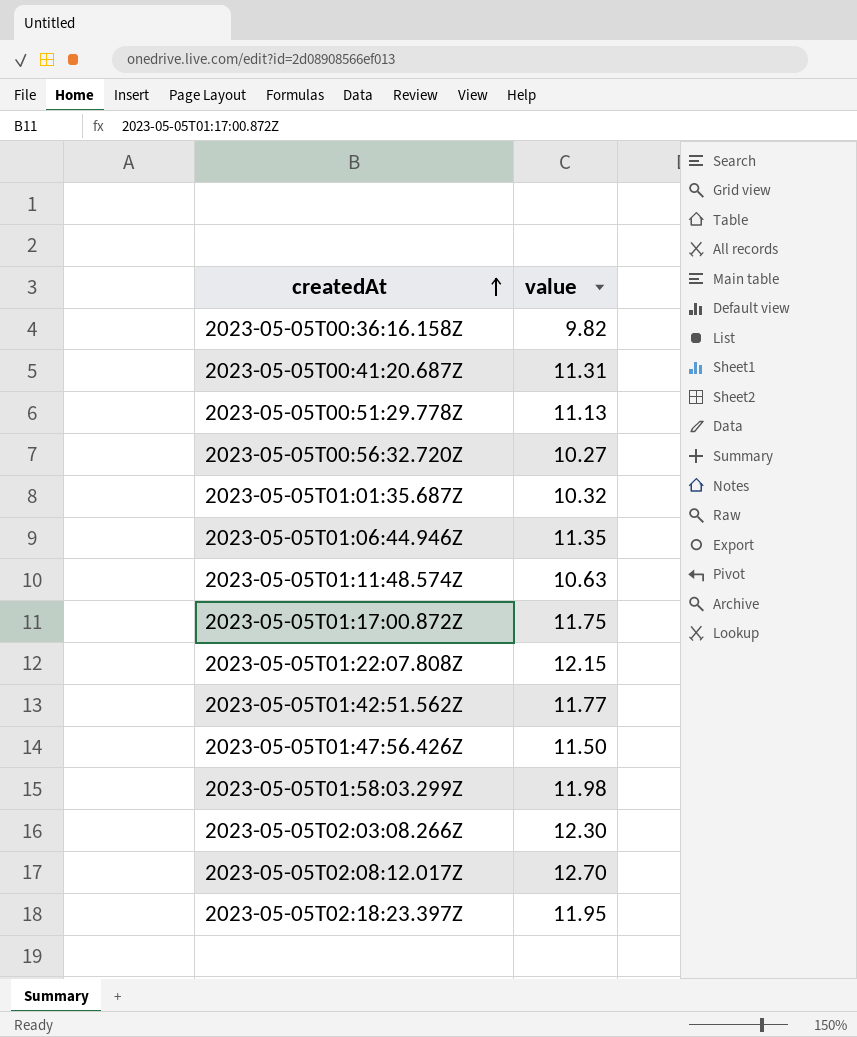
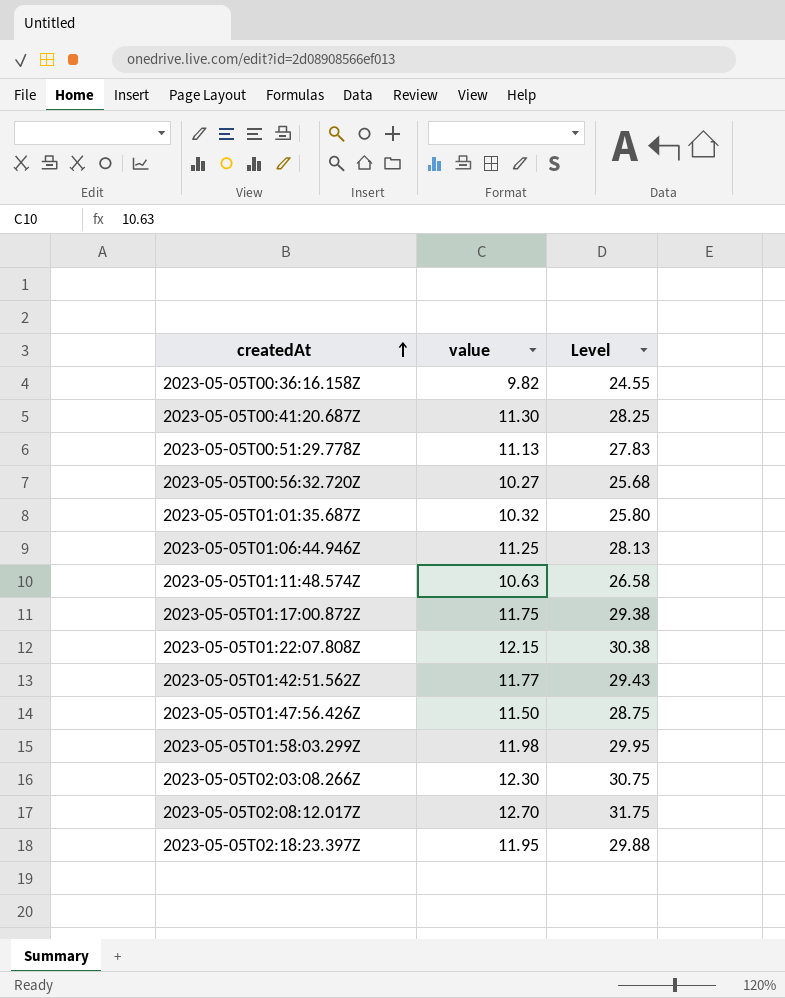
column Level | formula: none -> [value] * 2.5
2023-05-05T00:41:20.687Z | value: 11.31 -> 11.30
2023-05-05T01:06:44.946Z | value: 11.35 -> 11.25

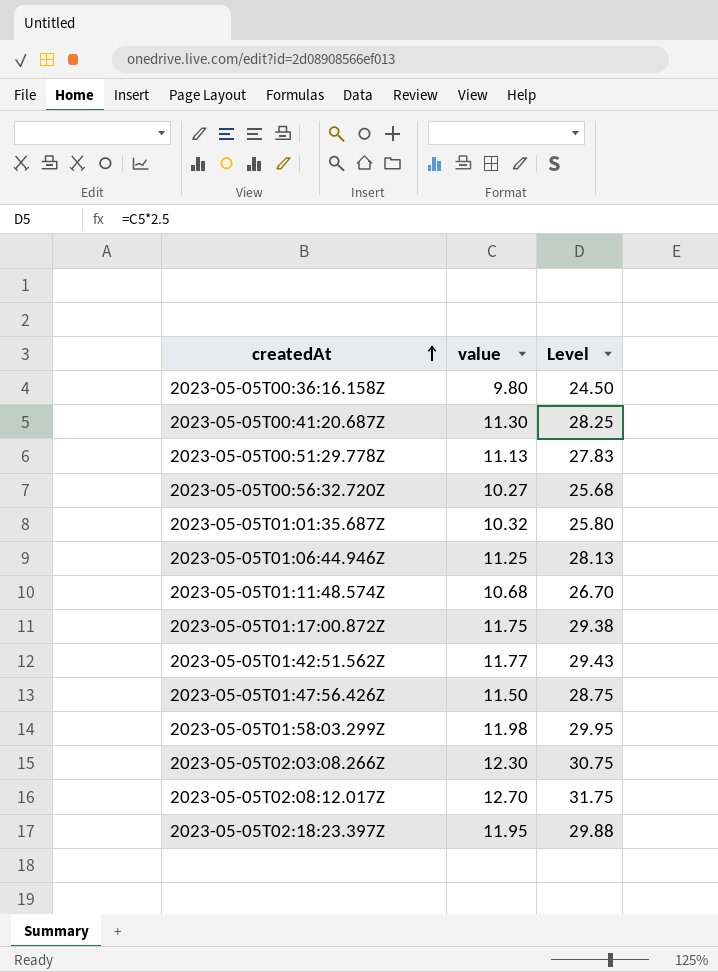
row 2023-05-05T01:22:07.808Z: 12.15 | 30.38 -> none
2023-05-05T00:36:16.158Z | value: 9.82 -> 9.80
2023-05-05T00:36:16.158Z | Level: 24.55 -> 24.50
2023-05-05T01:11:48.574Z | value: 10.63 -> 10.68
2023-05-05T01:11:48.574Z | Level: 26.58 -> 26.70

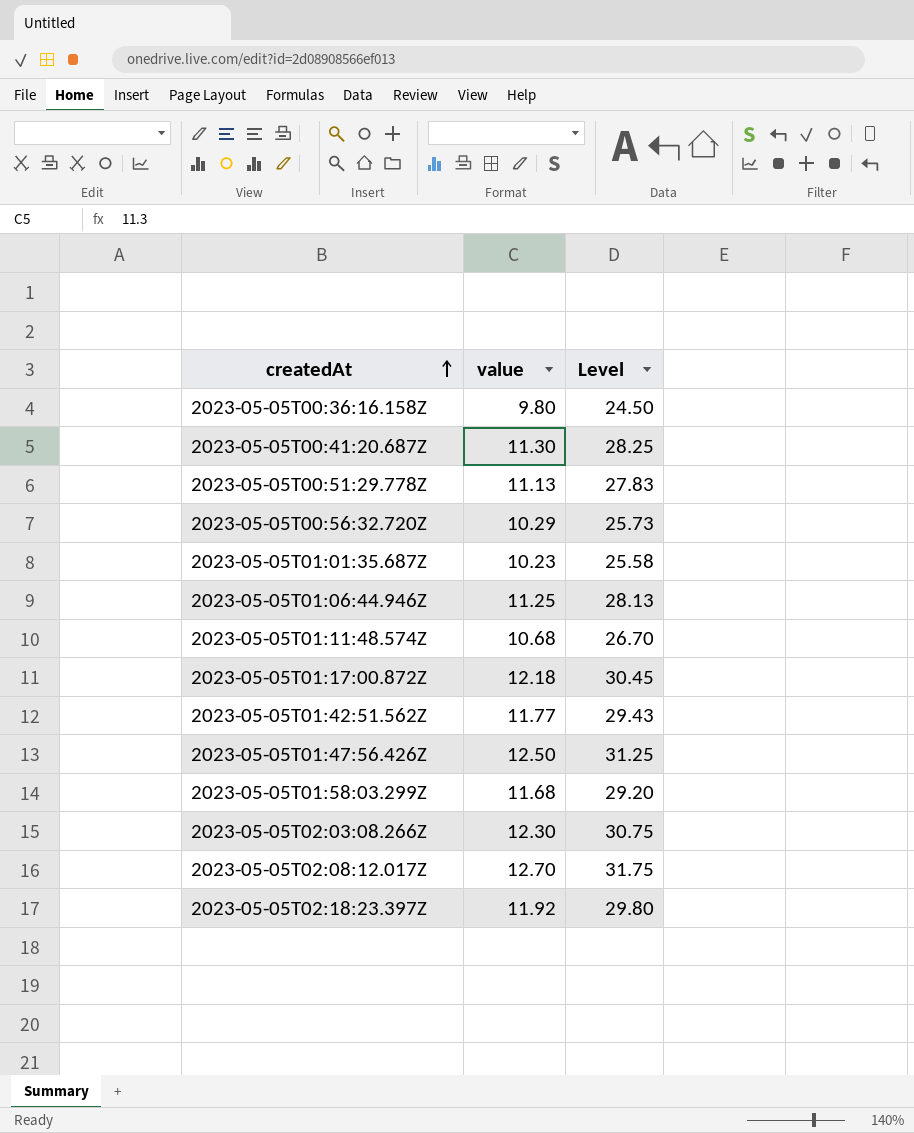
2023-05-05T00:56:32.720Z | value: 10.27 -> 10.29
2023-05-05T00:56:32.720Z | Level: 25.68 -> 25.73
2023-05-05T01:01:35.687Z | value: 10.32 -> 10.23
2023-05-05T01:01:35.687Z | Level: 25.80 -> 25.58
2023-05-05T01:17:00.872Z | value: 11.75 -> 12.18
2023-05-05T01:17:00.872Z | Level: 29.38 -> 30.45
2023-05-05T01:47:56.426Z | value: 11.50 -> 12.50
2023-05-05T01:47:56.426Z | Level: 28.75 -> 31.25
2023-05-05T01:58:03.299Z | value: 11.98 -> 11.68
2023-05-05T01:58:03.299Z | Level: 29.95 -> 29.20
2023-05-05T02:18:23.397Z | value: 11.95 -> 11.92
2023-05-05T02:18:23.397Z | Level: 29.88 -> 29.80

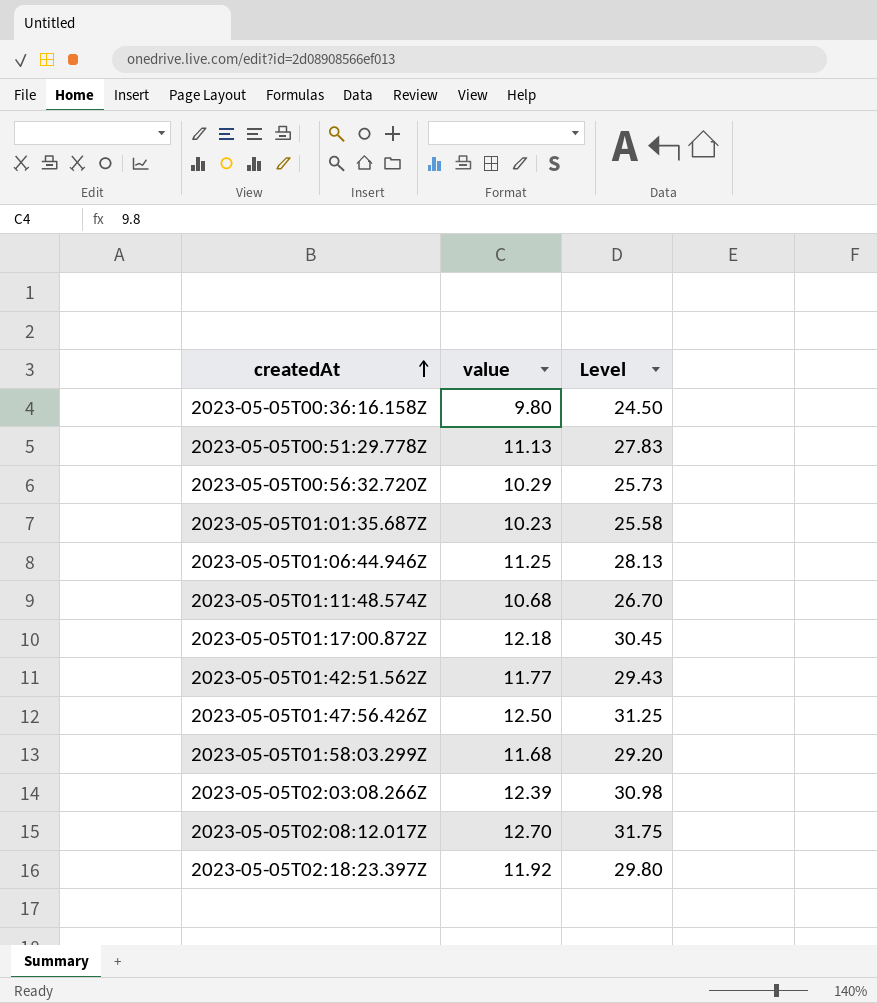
row 2023-05-05T00:41:20.687Z: 11.30 | 28.25 -> none
2023-05-05T02:03:08.266Z | value: 12.30 -> 12.39
2023-05-05T02:03:08.266Z | Level: 30.75 -> 30.98

